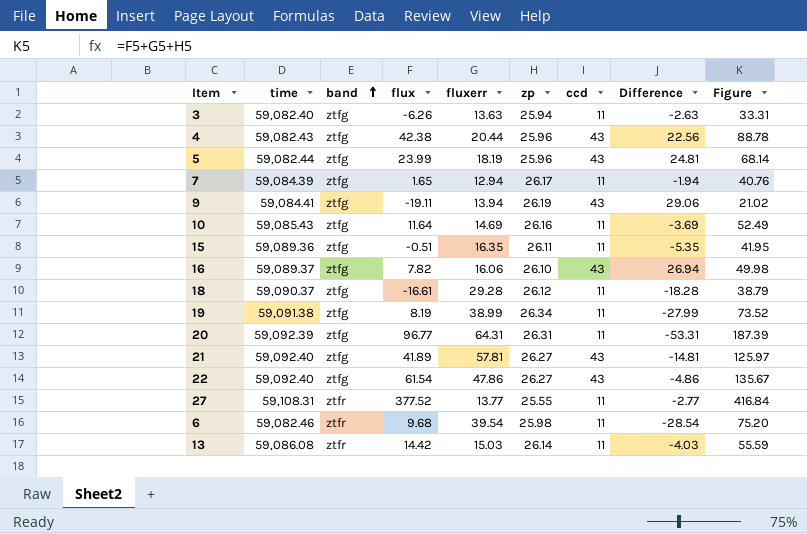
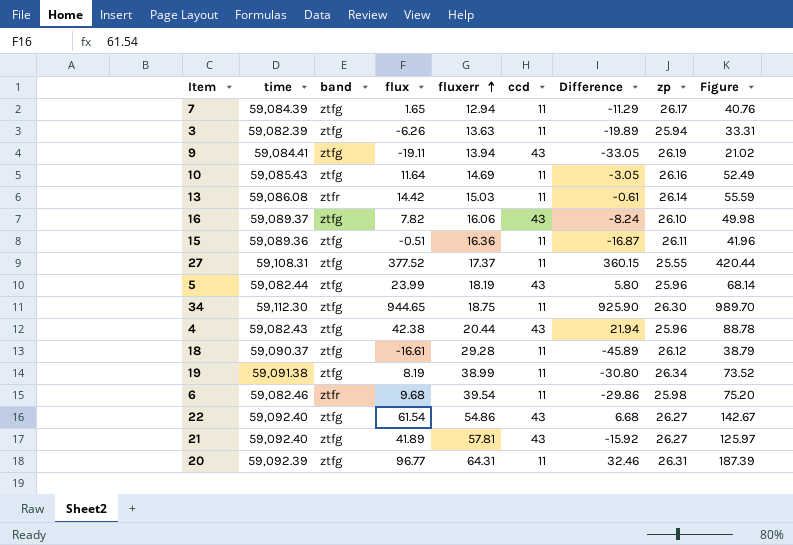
row order: band ascending -> fluxerr ascending
column Difference | formula: [ccd] - [fluxerr] -> [flux] - [fluxerr]
column zp | position: 6 -> 8
3 | time: 59,082.40 -> 59,082.39
15 | fluxerr: 16.35 -> 16.36
15 | Figure: 41.95 -> 41.96
27 | band: ztfr -> ztfg
27 | fluxerr: 13.77 -> 17.37
27 | Figure: 416.84 -> 420.44
row 34: none -> 59,112.30 | ztfg | 944.65 | 18.75 | 11 | 925.90 | 26.30 | 989.70
22 | fluxerr: 47.86 -> 54.86
22 | Figure: 135.67 -> 142.67

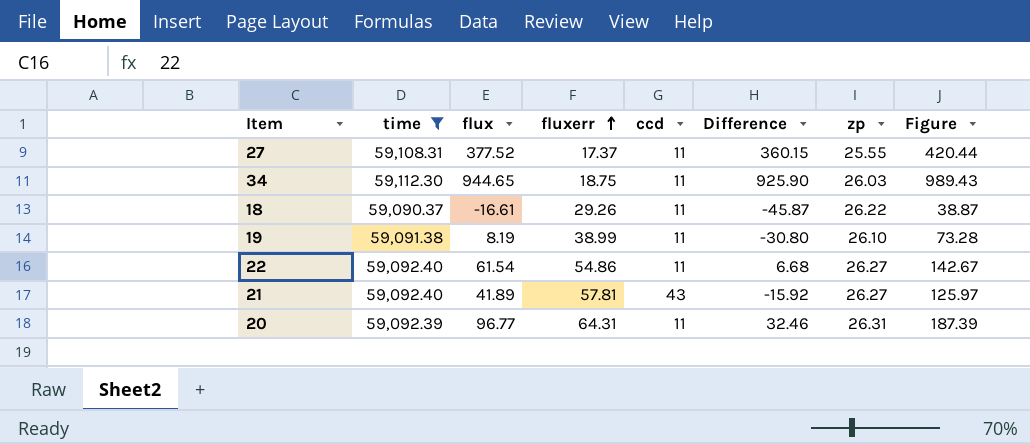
filter: none -> time >= 59,090.37
column band | position: 3 -> none
34 | zp: 26.30 -> 26.03
34 | Figure: 989.70 -> 989.43
18 | fluxerr: 29.28 -> 29.26
18 | Difference: -45.89 -> -45.87
18 | zp: 26.12 -> 26.22
18 | Figure: 38.79 -> 38.87
19 | zp: 26.34 -> 26.10
19 | Figure: 73.52 -> 73.28
22 | ccd: 43 -> 11

